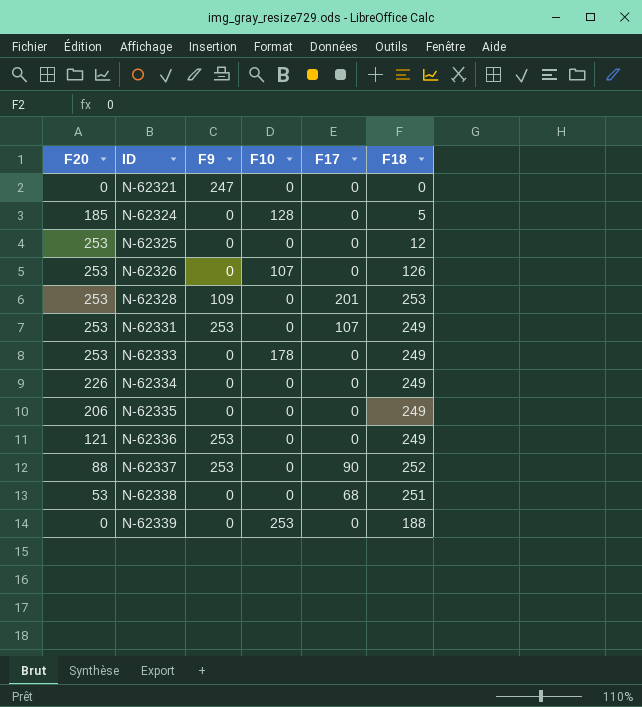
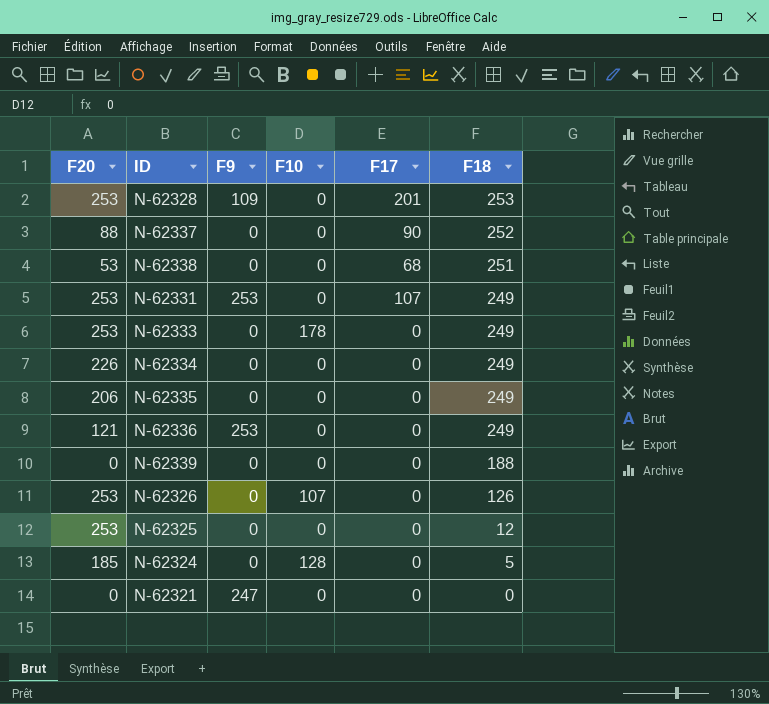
row order: ID ascending -> F18 descending
N-62337 | F9: 253 -> 0
N-62339 | F10: 253 -> 0

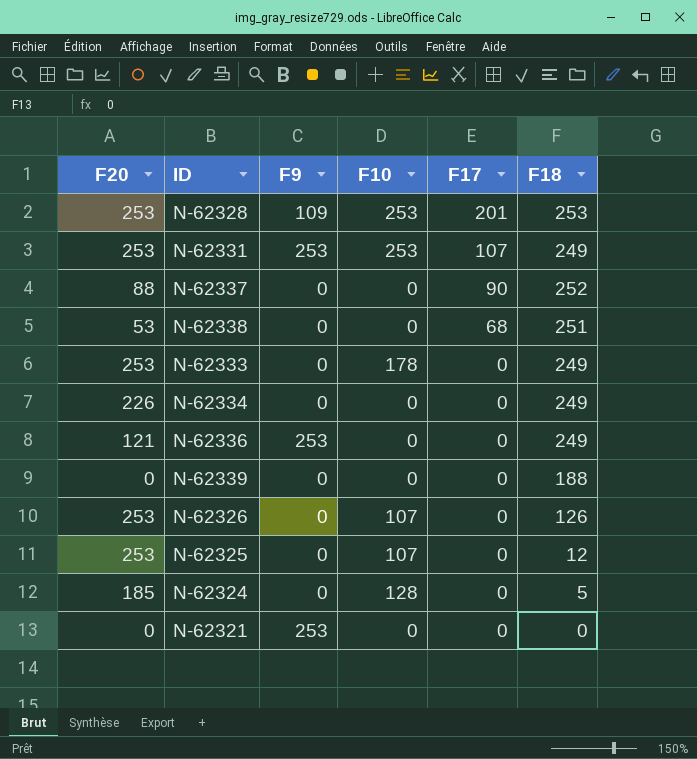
row order: F18 descending -> F17 descending
row N-62335: 206 | 0 | 0 | 0 | 249 -> none
N-62328 | F10: 0 -> 253
N-62331 | F10: 0 -> 253
N-62325 | F10: 0 -> 107
N-62321 | F9: 247 -> 253

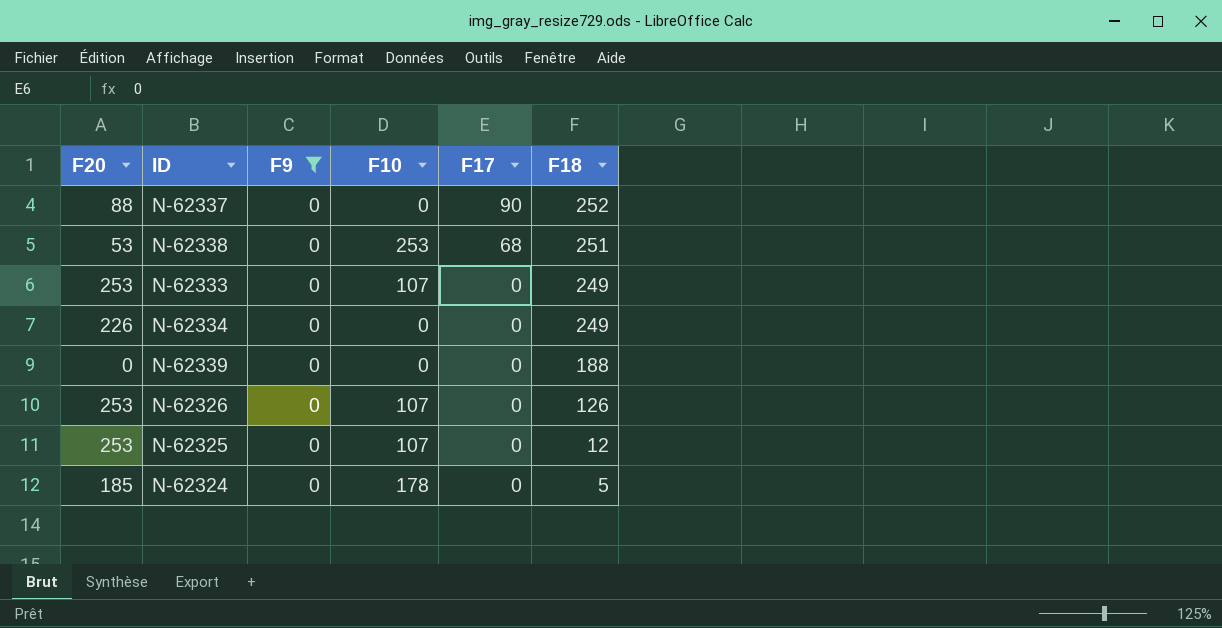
filter: none -> F9 = 0
N-62338 | F10: 0 -> 253
N-62333 | F10: 178 -> 107
N-62324 | F10: 128 -> 178

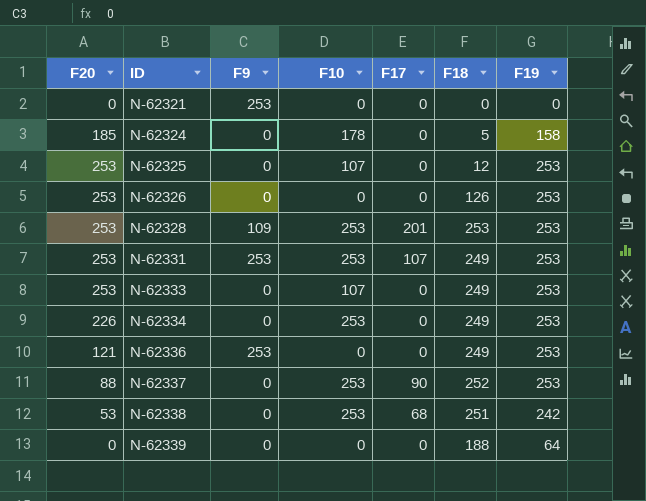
filter: F9 = 0 -> none
row order: F17 descending -> ID ascending
column F19 | position: none -> 7
N-62326 | F10: 107 -> 0
N-62334 | F10: 0 -> 253
N-62337 | F10: 0 -> 253

